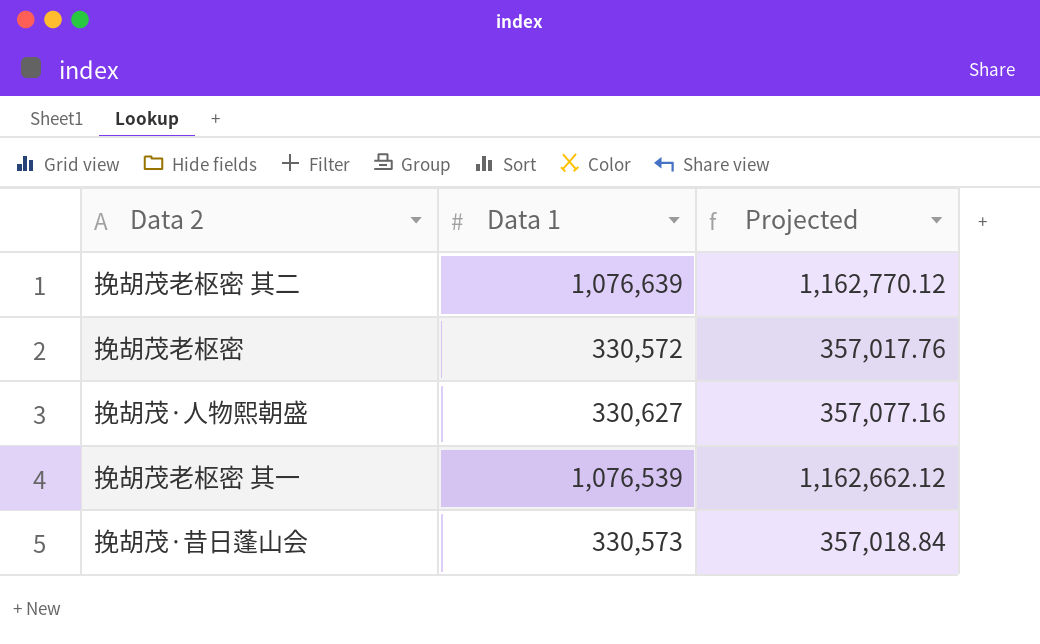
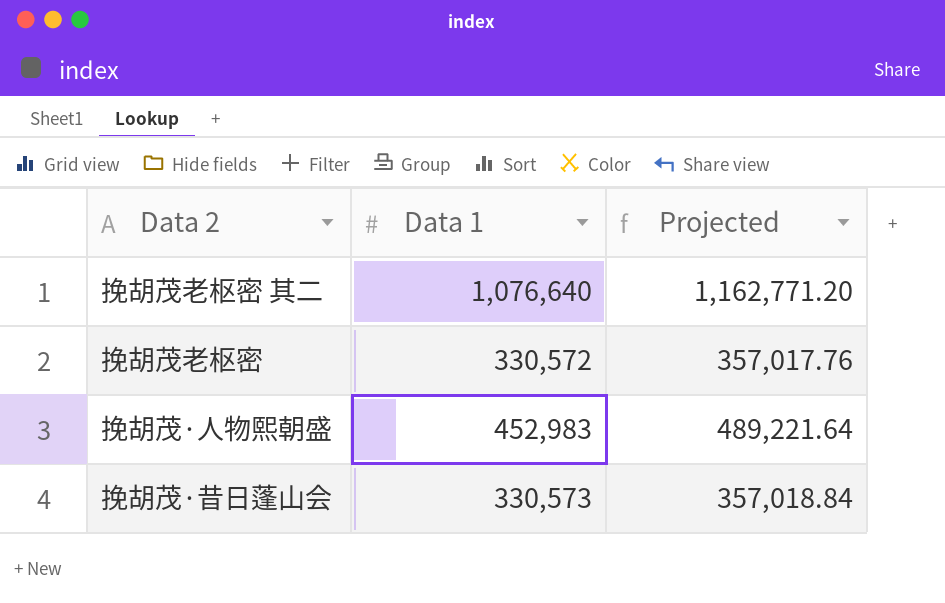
row 挽胡茂老枢密 其一: 1,076,539 | 1,162,662.12 -> none
挽胡茂老枢密 其二 | Data 1: 1,076,639 -> 1,076,640
挽胡茂老枢密 其二 | Projected: 1,162,770.12 -> 1,162,771.20
挽胡茂·人物熙朝盛 | Data 1: 330,627 -> 452,983
挽胡茂·人物熙朝盛 | Projected: 357,077.16 -> 489,221.64

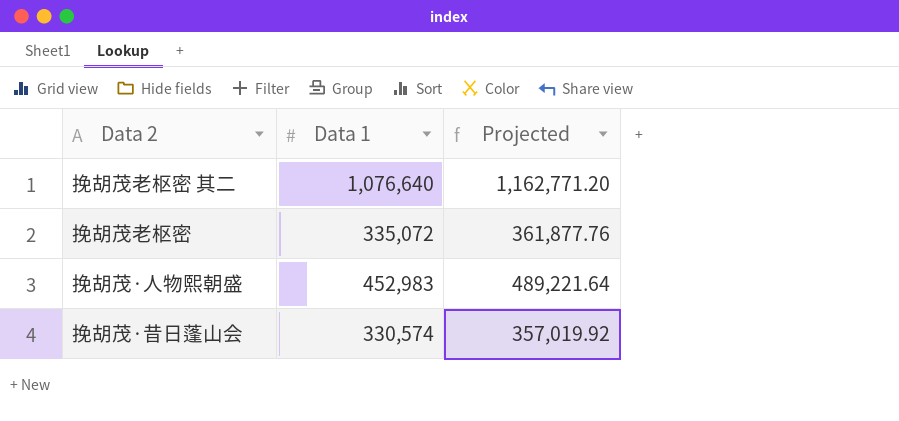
挽胡茂老枢密 | Data 1: 330,572 -> 335,072
挽胡茂老枢密 | Projected: 357,017.76 -> 361,877.76
挽胡茂·昔日蓬山会 | Data 1: 330,573 -> 330,574
挽胡茂·昔日蓬山会 | Projected: 357,018.84 -> 357,019.92

